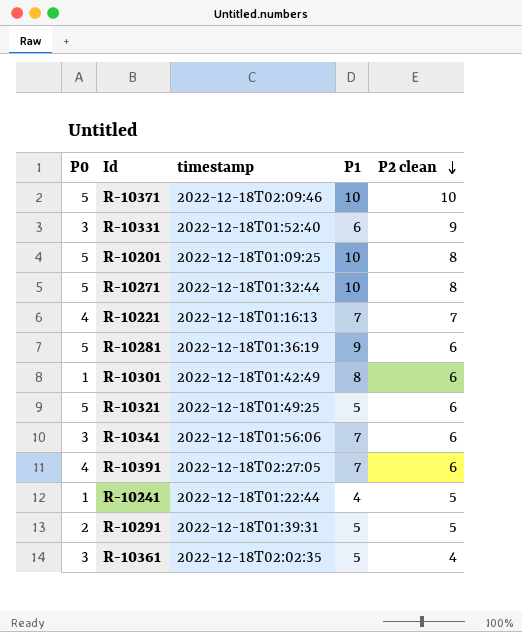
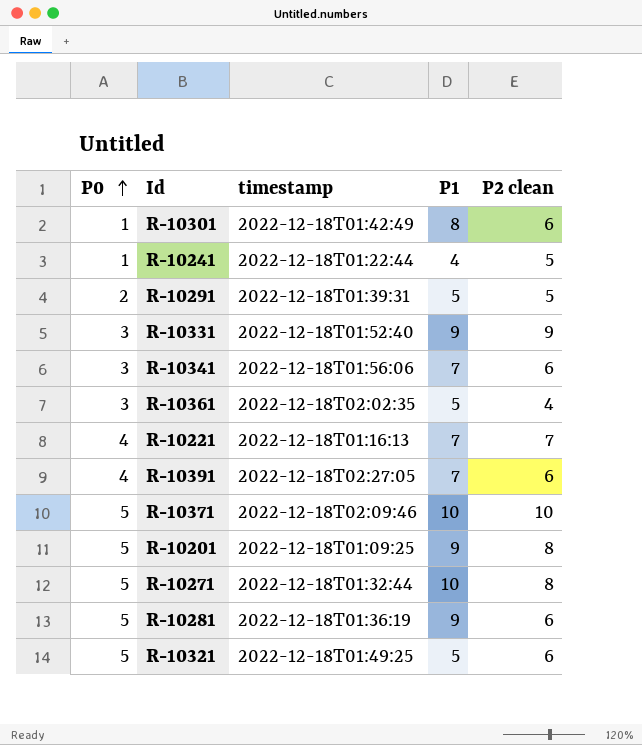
row order: P2 clean descending -> P0 ascending
R-10331 | P1: 6 -> 9
R-10201 | P1: 10 -> 9

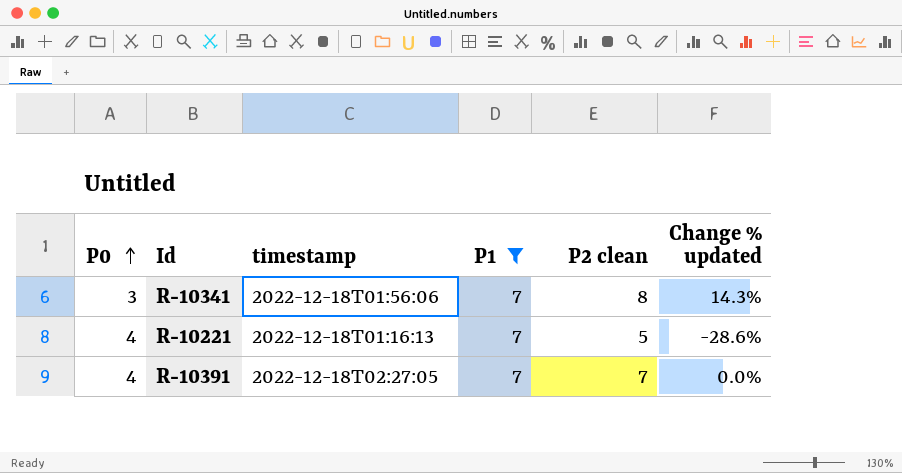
filter: none -> P1 = 7
column Change % updated | formula: none -> ([P2 clean] - [P1]) / [P1]
R-10341 | P2 clean: 6 -> 8
R-10221 | P2 clean: 7 -> 5
R-10391 | P2 clean: 6 -> 7

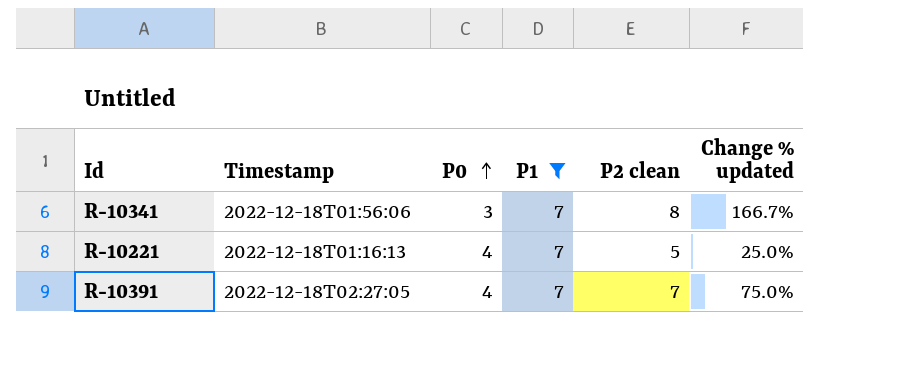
column name: timestamp -> Timestamp
column P0 | position: 1 -> 3
column Change % updated | formula: ([P2 clean] - [P1]) / [P1] -> ([P2 clean] - [P0]) / [P0]

